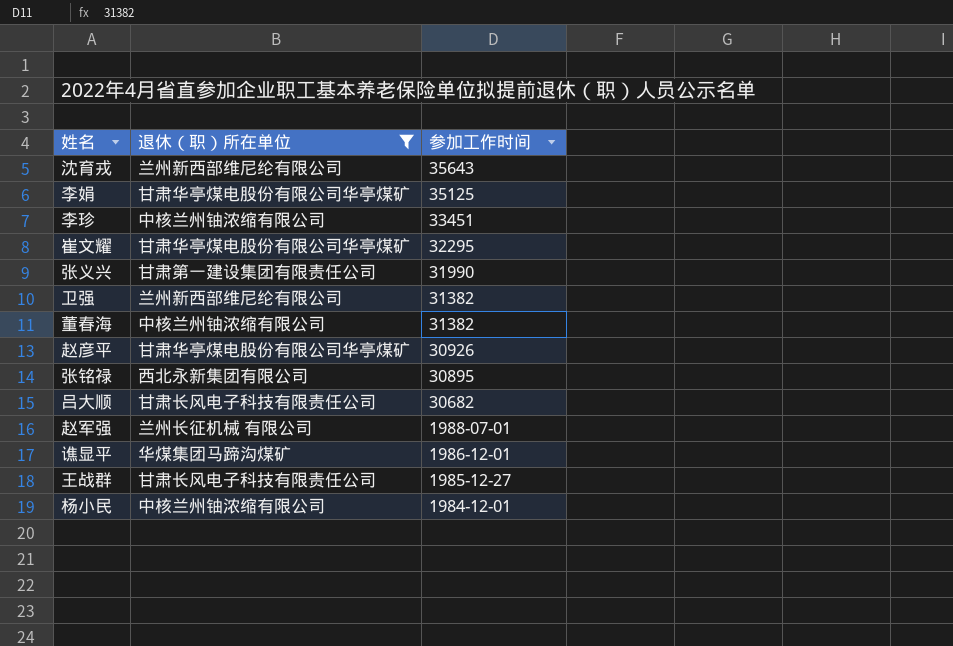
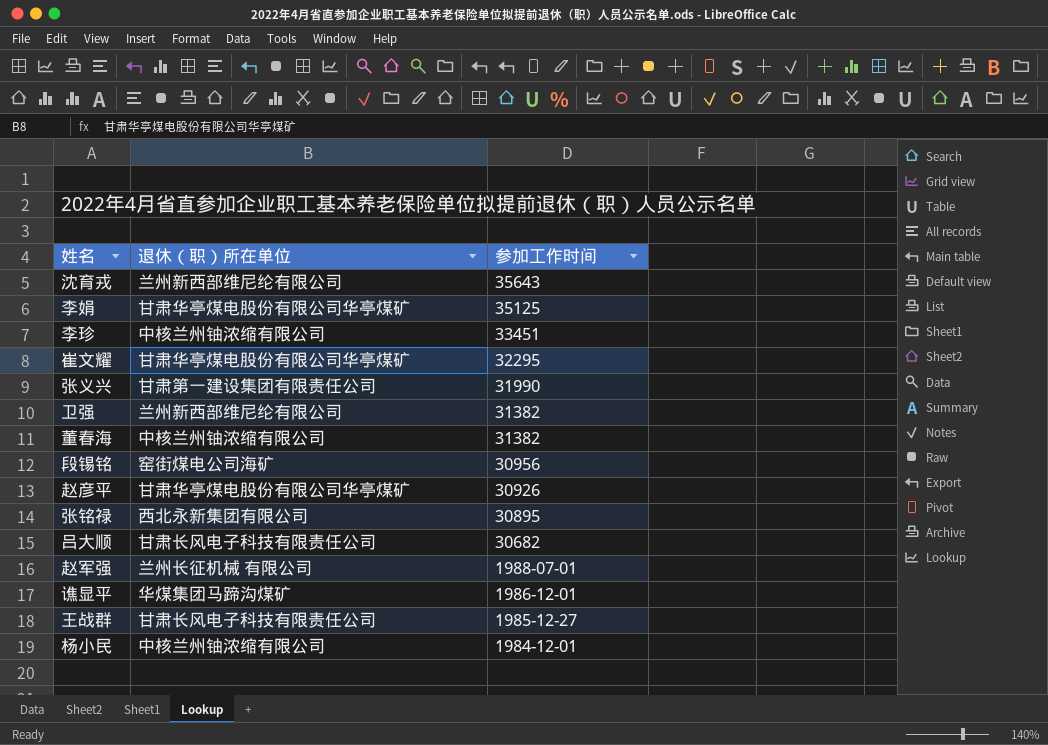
filter: 退休（职）所在单位 != 窑街煤电公司海矿 -> none

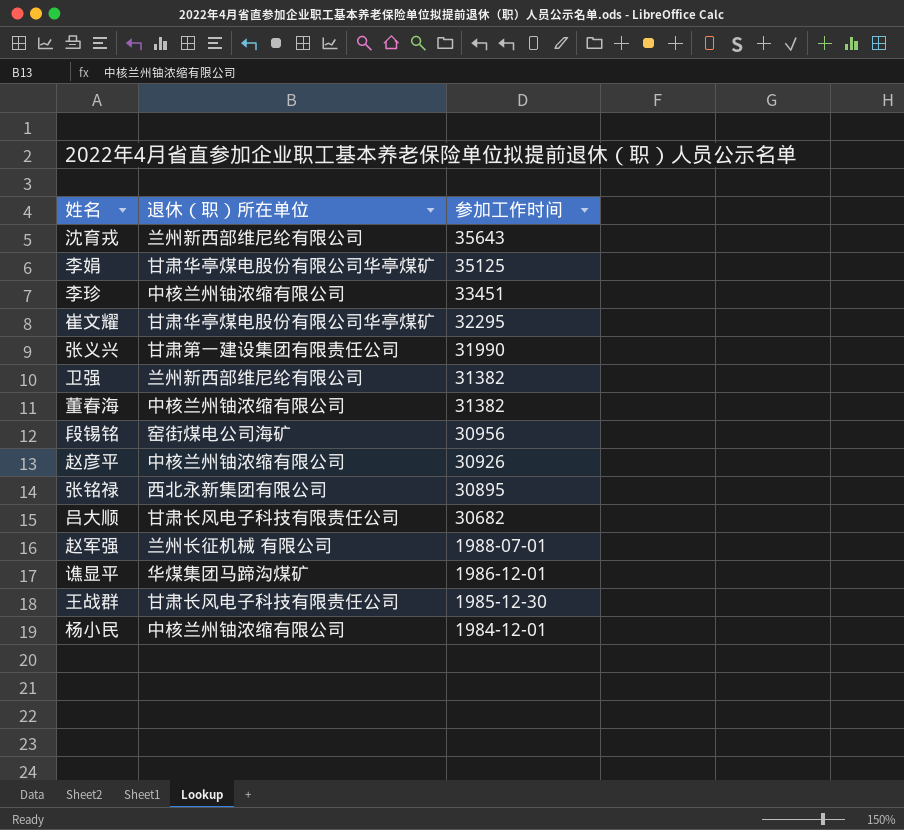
赵彦平 | 退休（职）所在单位: 甘肃华亭煤电股份有限公司华亭煤矿 -> 中核兰州铀浓缩有限公司
王战群 | 参加工作时间: 1985-12-27 -> 1985-12-30

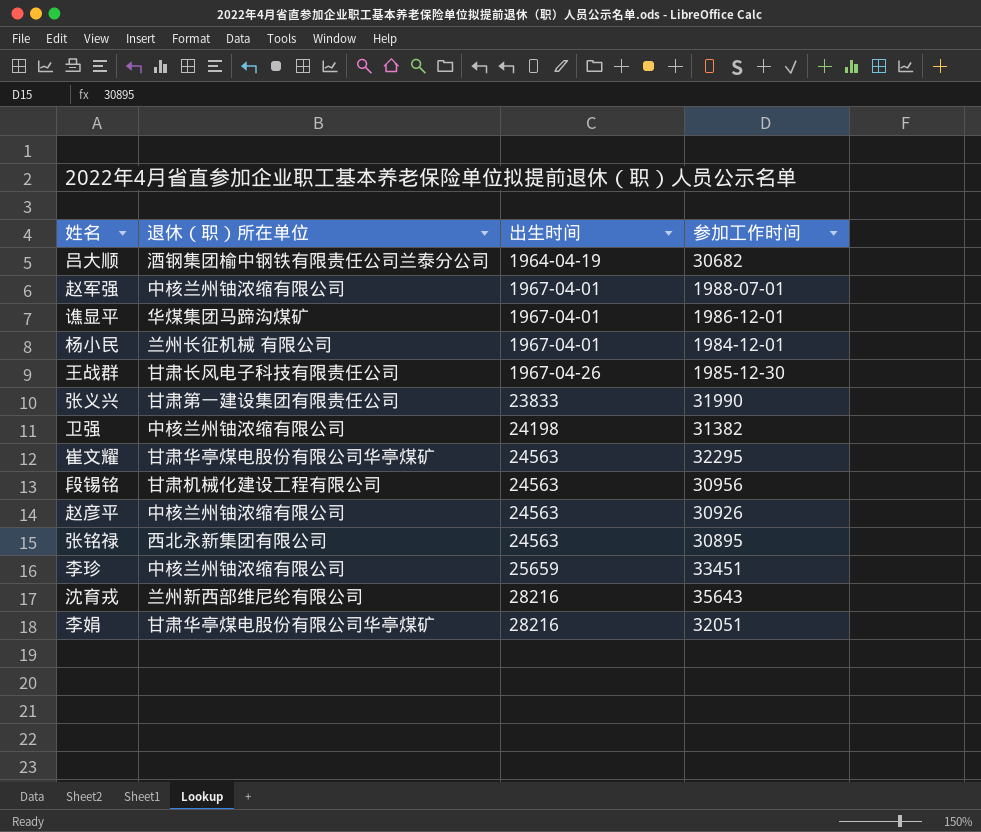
row order: 参加工作时间 descending -> 出生时间 ascending
column 出生时间 | position: none -> 3
row 董春海: 中核兰州铀浓缩有限公司 | 31382 -> none
吕大顺 | 退休（职）所在单位: 甘肃长风电子科技有限责任公司 -> 酒钢集团榆中钢铁有限责任公司兰泰分公司
赵军强 | 退休（职）所在单位: 兰州长征机械 有限公司 -> 中核兰州铀浓缩有限公司
杨小民 | 退休（职）所在单位: 中核兰州铀浓缩有限公司 -> 兰州长征机械 有限公司
卫强 | 退休（职）所在单位: 兰州新西部维尼纶有限公司 -> 中核兰州铀浓缩有限公司
段锡铭 | 退休（职）所在单位: 窑街煤电公司海矿 -> 甘肃机械化建设工程有限公司
李娟 | 参加工作时间: 35125 -> 32051

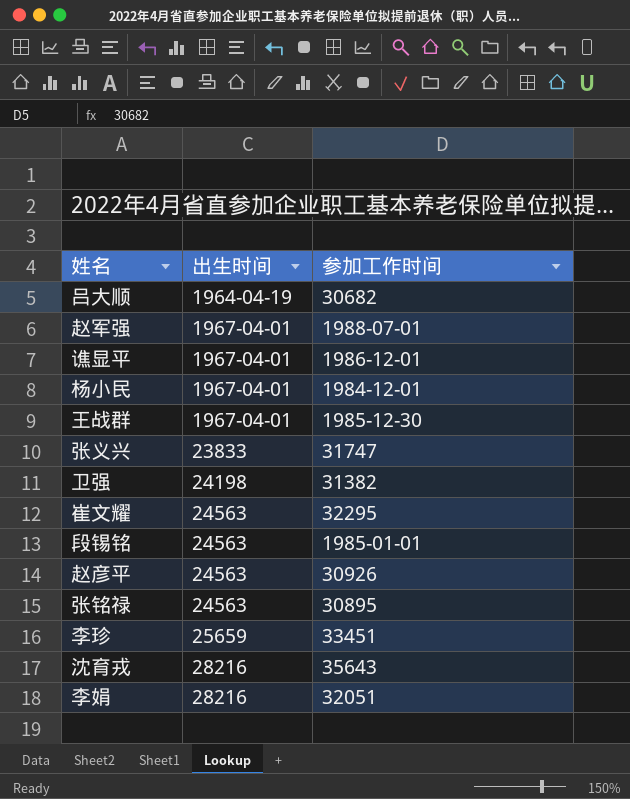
column 退休（职）所在单位 | position: 2 -> none
王战群 | 出生时间: 1967-04-26 -> 1967-04-01
张义兴 | 参加工作时间: 31990 -> 31747
段锡铭 | 参加工作时间: 30956 -> 1985-01-01

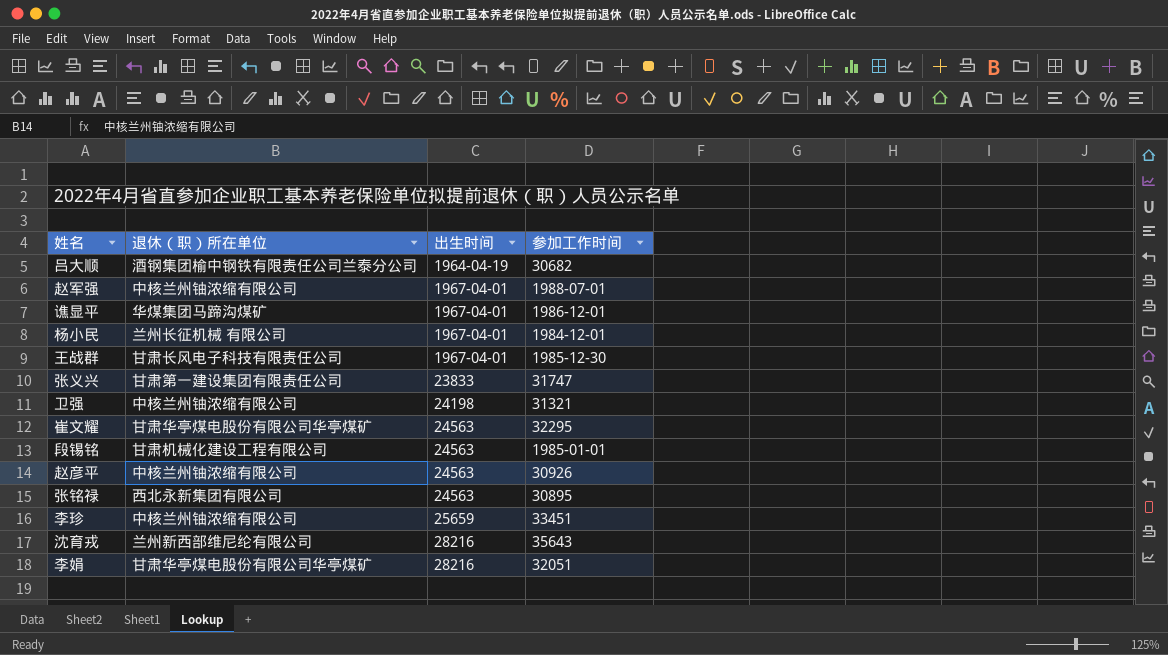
column 退休（职）所在单位 | position: none -> 2
卫强 | 参加工作时间: 31382 -> 31321

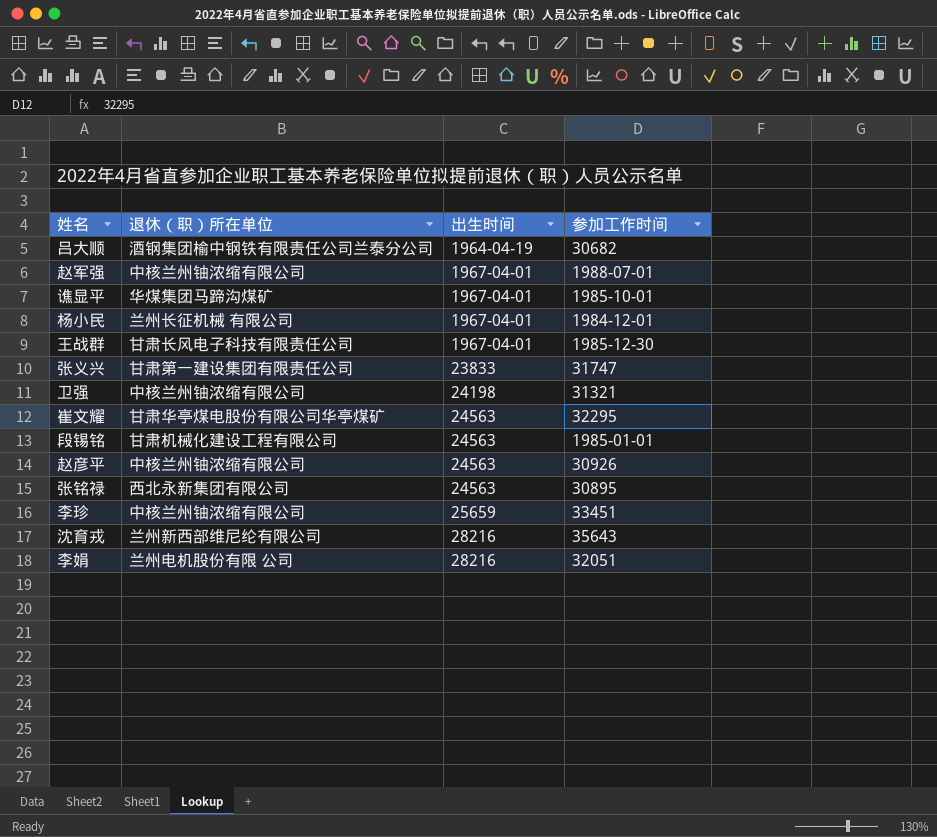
谯显平 | 参加工作时间: 1986-12-01 -> 1985-10-01
李娟 | 退休（职）所在单位: 甘肃华亭煤电股份有限公司华亭煤矿 -> 兰州电机股份有限 公司

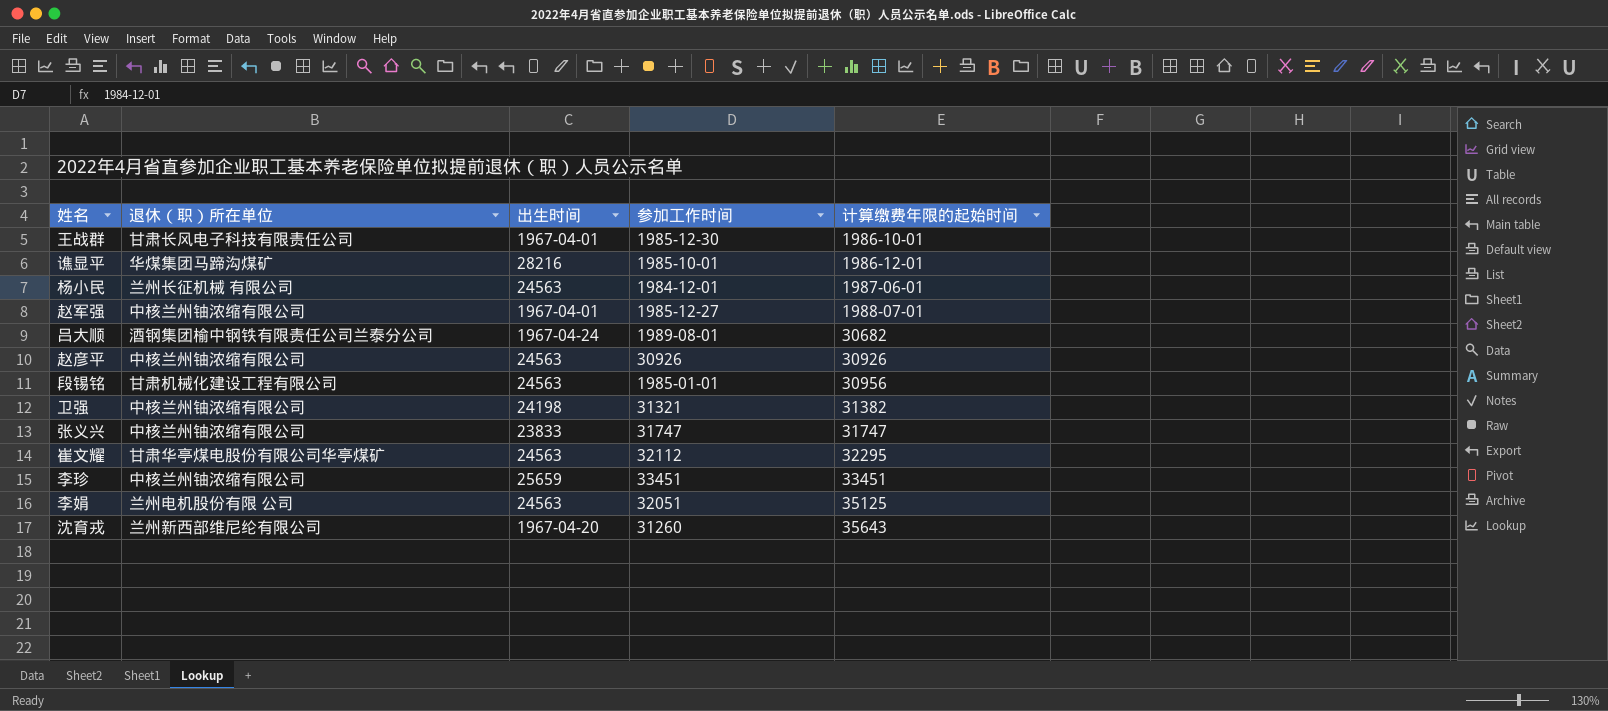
row order: 出生时间 ascending -> 计算缴费年限的起始时间 ascending
column 计算缴费年限的起始时间 | position: none -> 5
row 张铭禄: 西北永新集团有限公司 | 24563 | 30895 -> none
谯显平 | 出生时间: 1967-04-01 -> 28216
杨小民 | 出生时间: 1967-04-01 -> 24563
赵军强 | 参加工作时间: 1988-07-01 -> 1985-12-27
吕大顺 | 出生时间: 1964-04-19 -> 1967-04-24
吕大顺 | 参加工作时间: 30682 -> 1989-08-01
张义兴 | 退休（职）所在单位: 甘肃第一建设集团有限责任公司 -> 中核兰州铀浓缩有限公司
崔文耀 | 参加工作时间: 32295 -> 32112
李娟 | 出生时间: 28216 -> 24563
沈育戎 | 出生时间: 28216 -> 1967-04-20
沈育戎 | 参加工作时间: 35643 -> 31260

